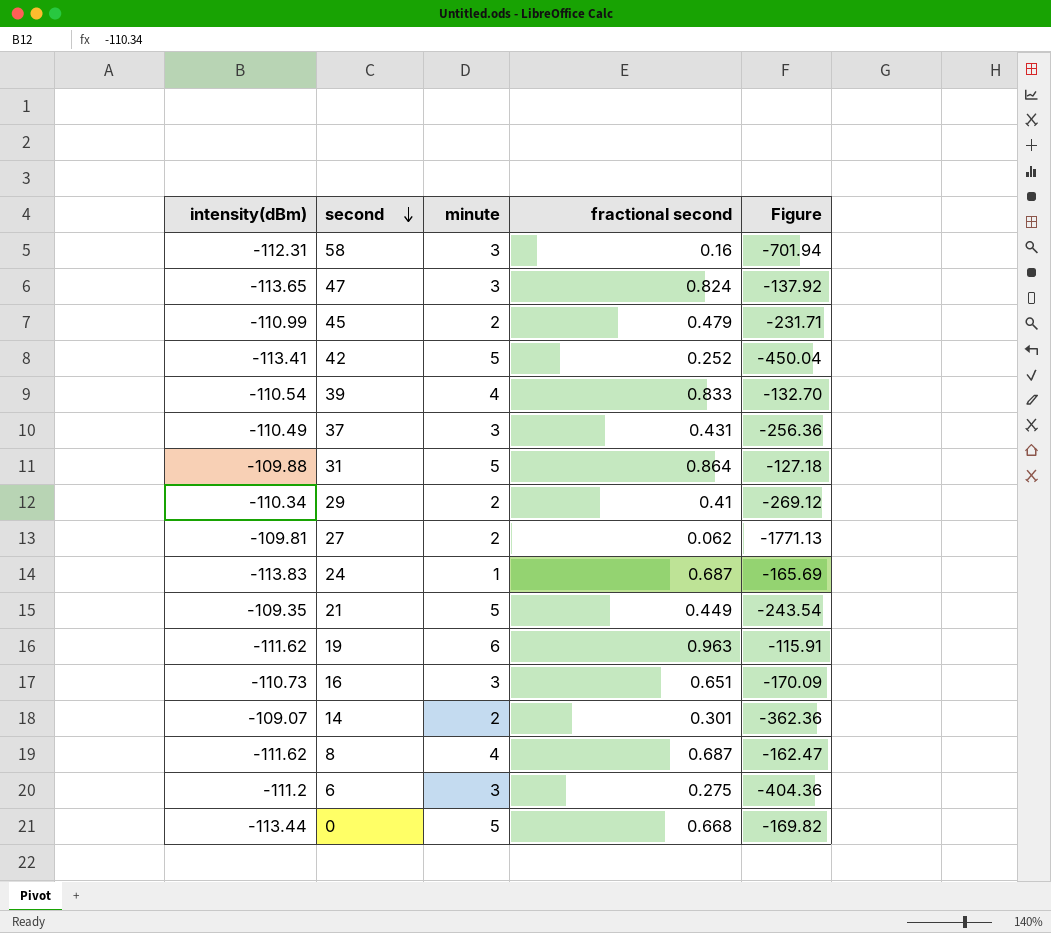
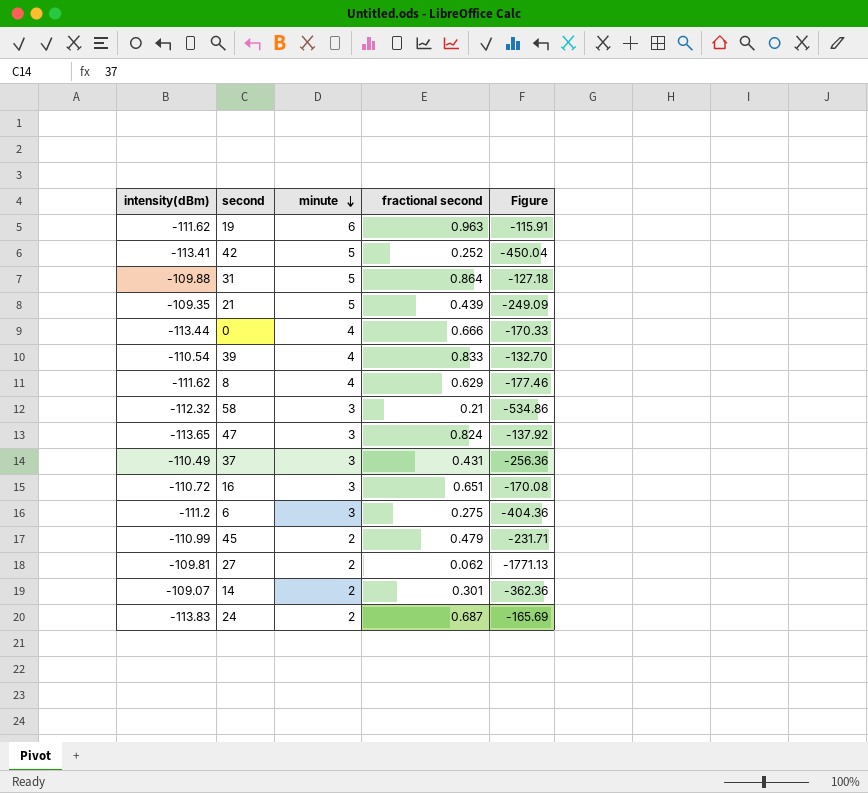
row order: second descending -> minute descending
row 29: -110.34 | 2 | 0.41 | -269.12 -> none
21 | fractional second: 0.449 -> 0.439
21 | Figure: -243.54 -> -249.09
0 | minute: 5 -> 4
0 | fractional second: 0.668 -> 0.666
0 | Figure: -169.82 -> -170.33
8 | fractional second: 0.687 -> 0.629
8 | Figure: -162.47 -> -177.46
58 | intensity(dBm): -112.31 -> -112.32
58 | fractional second: 0.16 -> 0.21
58 | Figure: -701.94 -> -534.86
16 | intensity(dBm): -110.73 -> -110.72
16 | Figure: -170.09 -> -170.08
24 | minute: 1 -> 2

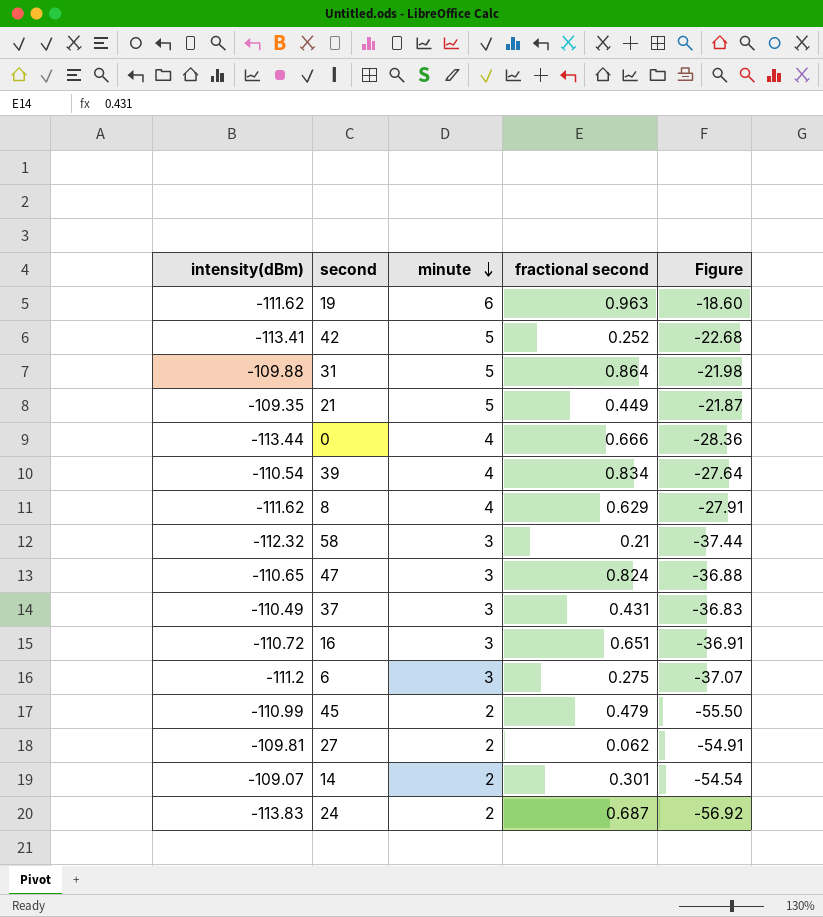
column Figure | formula: [intensity(dBm)] / [fractional second] -> [intensity(dBm)] / [minute]
21 | fractional second: 0.439 -> 0.449
39 | fractional second: 0.833 -> 0.834
47 | intensity(dBm): -113.65 -> -110.65

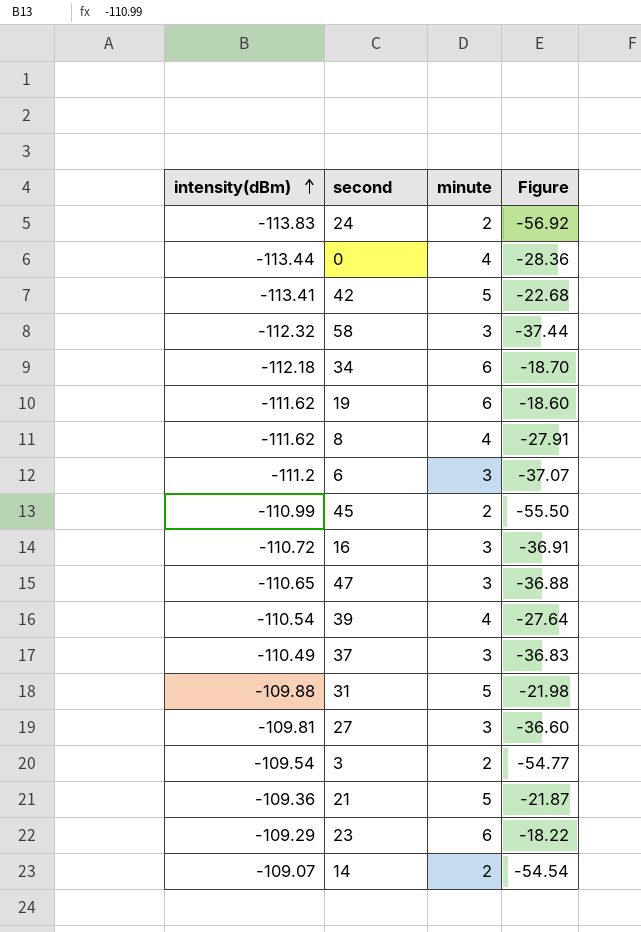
row order: minute descending -> intensity(dBm) ascending
column fractional second | position: 4 -> none
row 34: none -> -112.18 | 6 | -18.70
27 | minute: 2 -> 3
27 | Figure: -54.91 -> -36.60
row 3: none -> -109.54 | 2 | -54.77
21 | intensity(dBm): -109.35 -> -109.36
row 23: none -> -109.29 | 6 | -18.22

